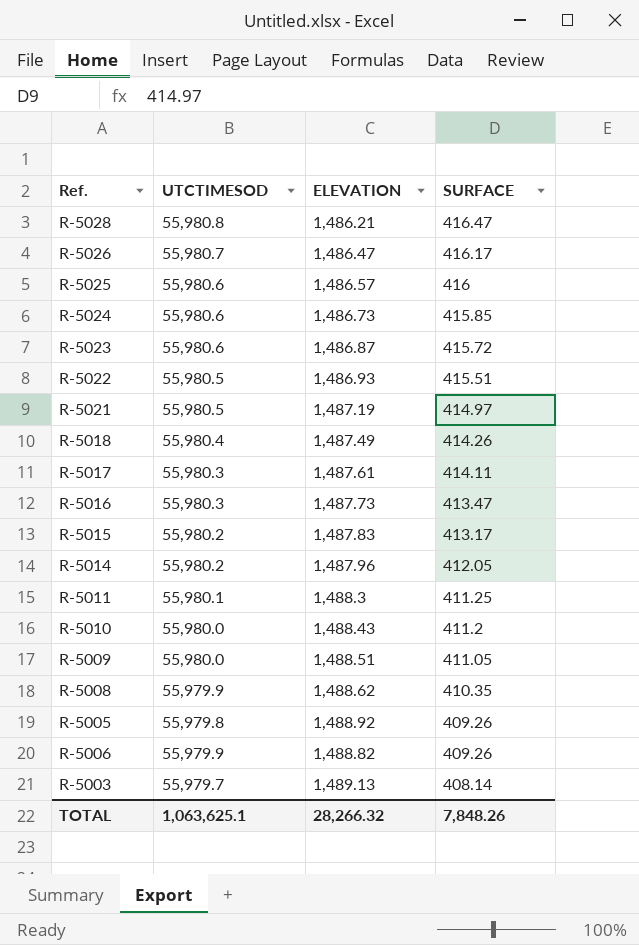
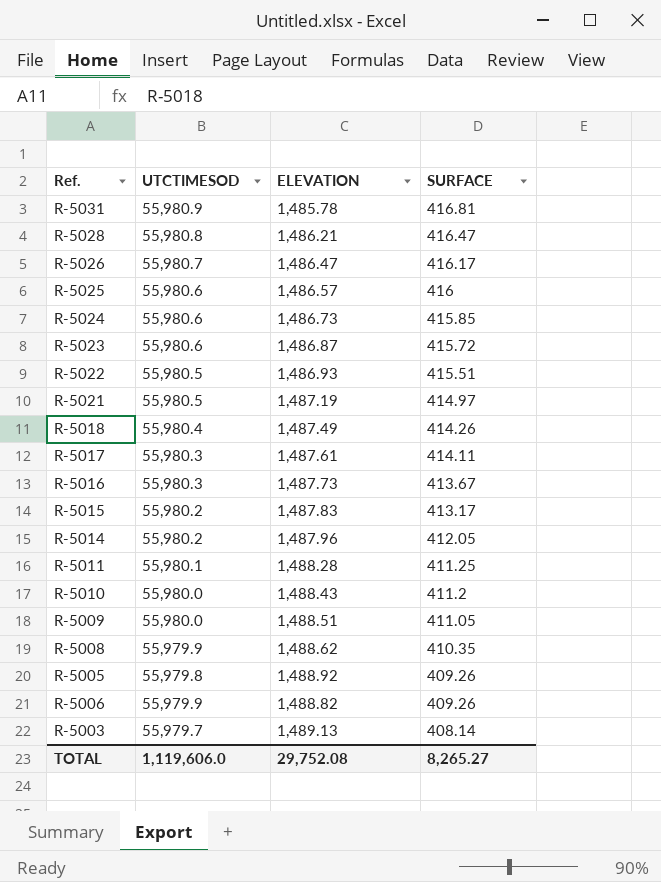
row R-5031: none -> 55,980.9 | 1,485.78 | 416.81
R-5016 | SURFACE: 413.47 -> 413.67
R-5011 | ELEVATION: 1,488.3 -> 1,488.28
TOTAL | UTCTIMESOD: 1,063,625.1 -> 1,119,606.0
TOTAL | ELEVATION: 28,266.32 -> 29,752.08
TOTAL | SURFACE: 7,848.26 -> 8,265.27

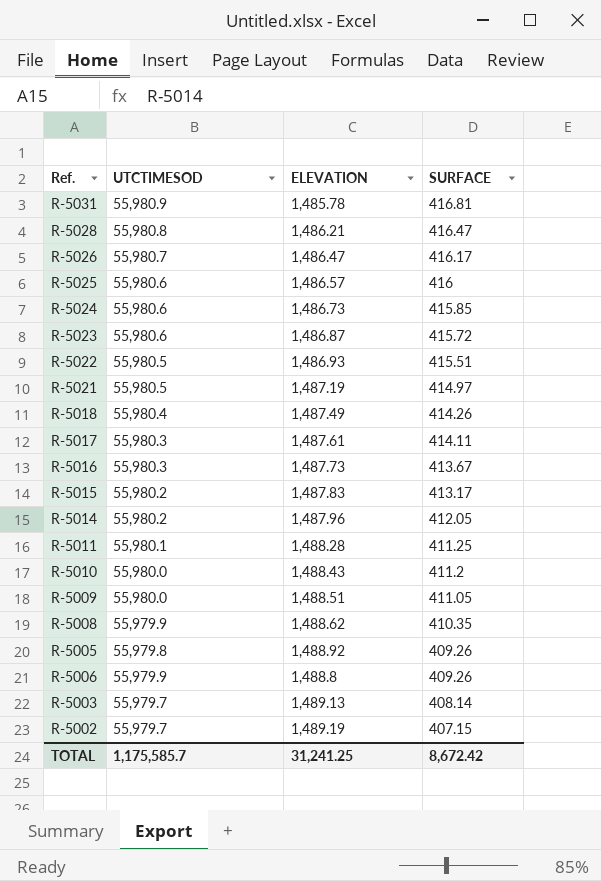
R-5006 | ELEVATION: 1,488.82 -> 1,488.8
row R-5002: none -> 55,979.7 | 1,489.19 | 407.15
TOTAL | UTCTIMESOD: 1,119,606.0 -> 1,175,585.7
TOTAL | ELEVATION: 29,752.08 -> 31,241.25
TOTAL | SURFACE: 8,265.27 -> 8,672.42

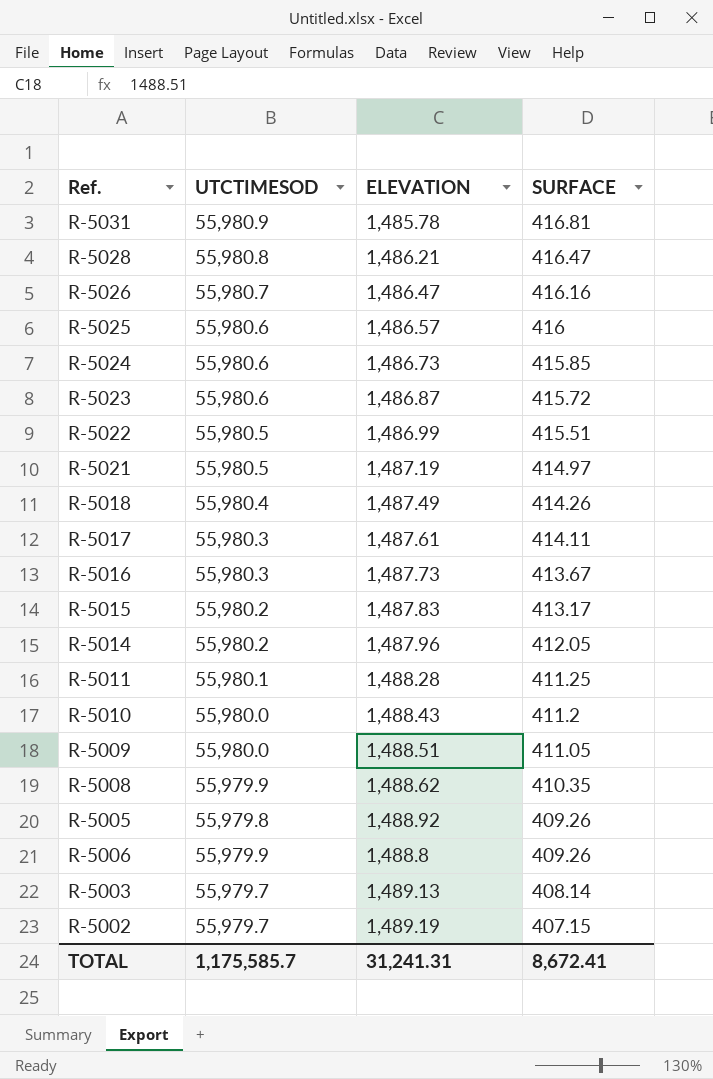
R-5026 | SURFACE: 416.17 -> 416.16
R-5022 | ELEVATION: 1,486.93 -> 1,486.99
TOTAL | ELEVATION: 31,241.25 -> 31,241.31
TOTAL | SURFACE: 8,672.42 -> 8,672.41

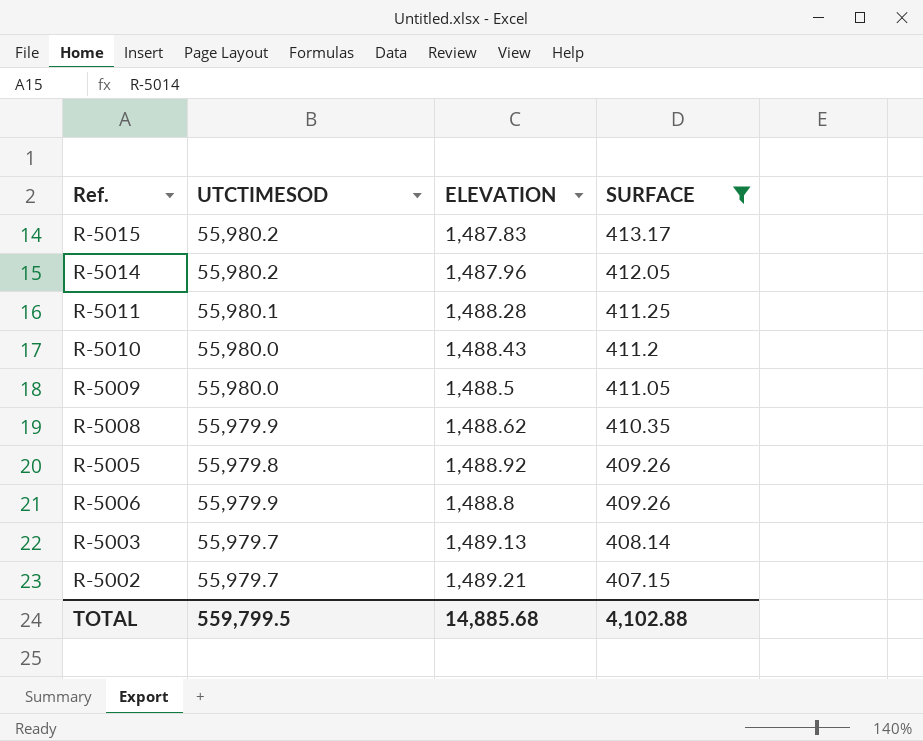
filter: none -> SURFACE <= 413.17
R-5009 | ELEVATION: 1,488.51 -> 1,488.5
R-5002 | ELEVATION: 1,489.19 -> 1,489.21
TOTAL | UTCTIMESOD: 1,175,585.7 -> 559,799.5
TOTAL | ELEVATION: 31,241.31 -> 14,885.68
TOTAL | SURFACE: 8,672.41 -> 4,102.88

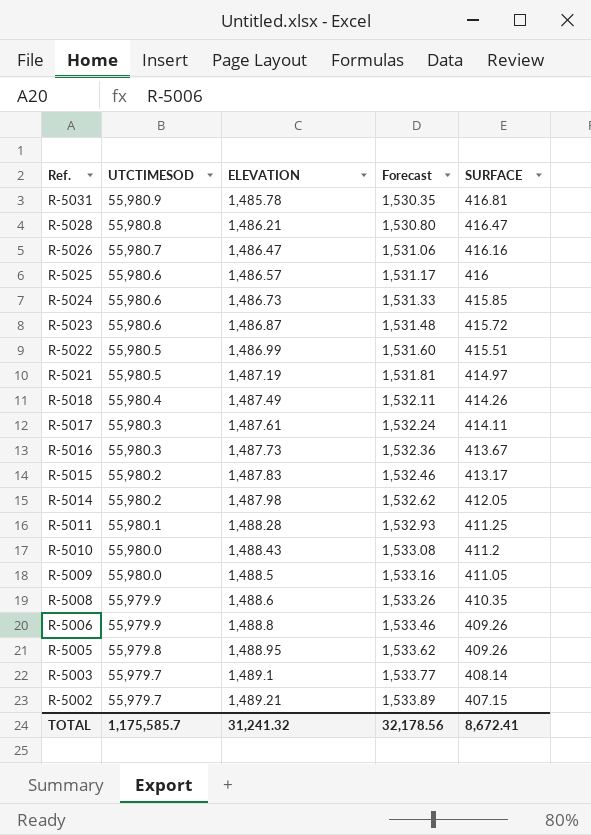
filter: SURFACE <= 413.17 -> none
row order: SURFACE descending -> Ref. descending
column Forecast | formula: none -> [ELEVATION] * 1.03
R-5014 | ELEVATION: 1,487.96 -> 1,487.98
R-5008 | ELEVATION: 1,488.62 -> 1,488.6
R-5005 | ELEVATION: 1,488.92 -> 1,488.95
R-5003 | ELEVATION: 1,489.13 -> 1,489.1
TOTAL | UTCTIMESOD: 559,799.5 -> 1,175,585.7
TOTAL | ELEVATION: 14,885.68 -> 31,241.32
TOTAL | SURFACE: 4,102.88 -> 8,672.41

